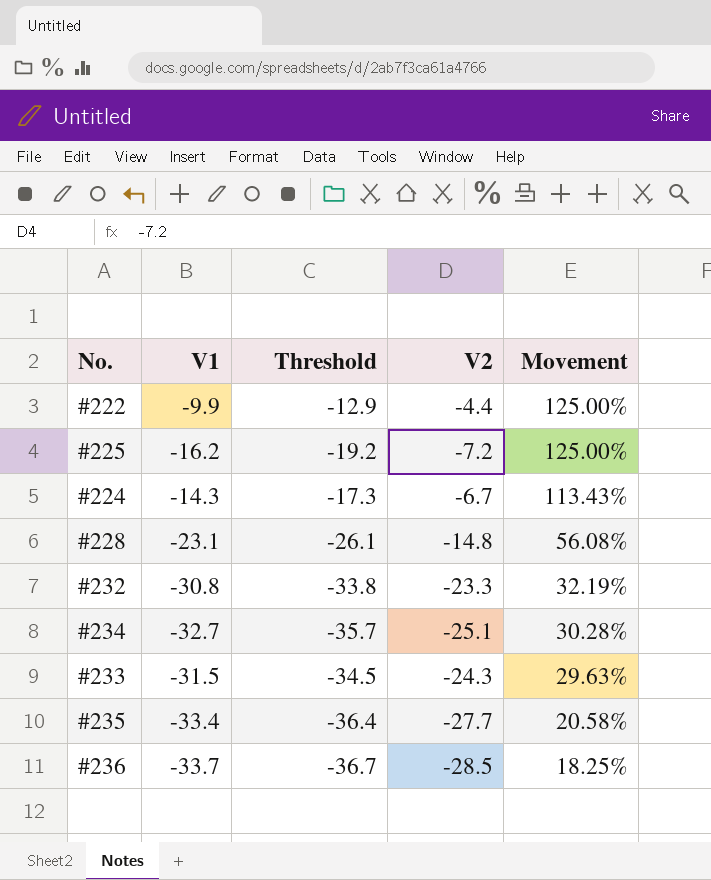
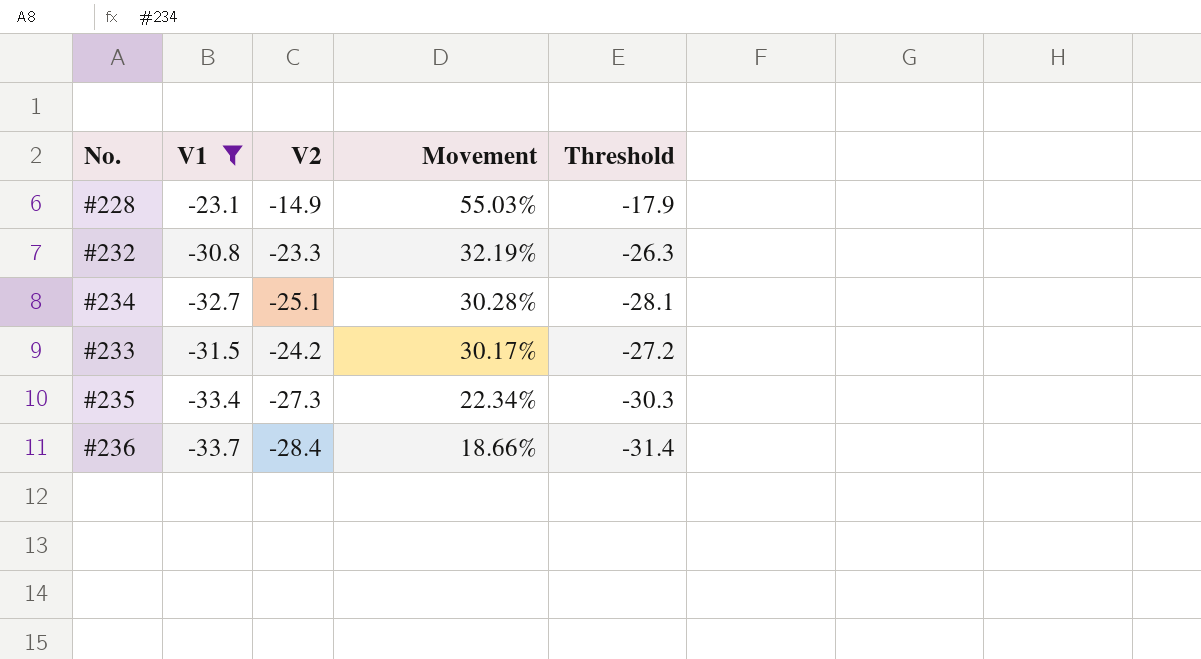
filter: none -> V1 <= -23.1
column Threshold | formula: [V1] - 3 -> [V2] - 3
column Threshold | position: 3 -> 5
#228 | V2: -14.8 -> -14.9
#228 | Movement: 56.08% -> 55.03%
#233 | V2: -24.3 -> -24.2
#233 | Movement: 29.63% -> 30.17%
#235 | V2: -27.7 -> -27.3
#235 | Movement: 20.58% -> 22.34%
#236 | V2: -28.5 -> -28.4
#236 | Movement: 18.25% -> 18.66%

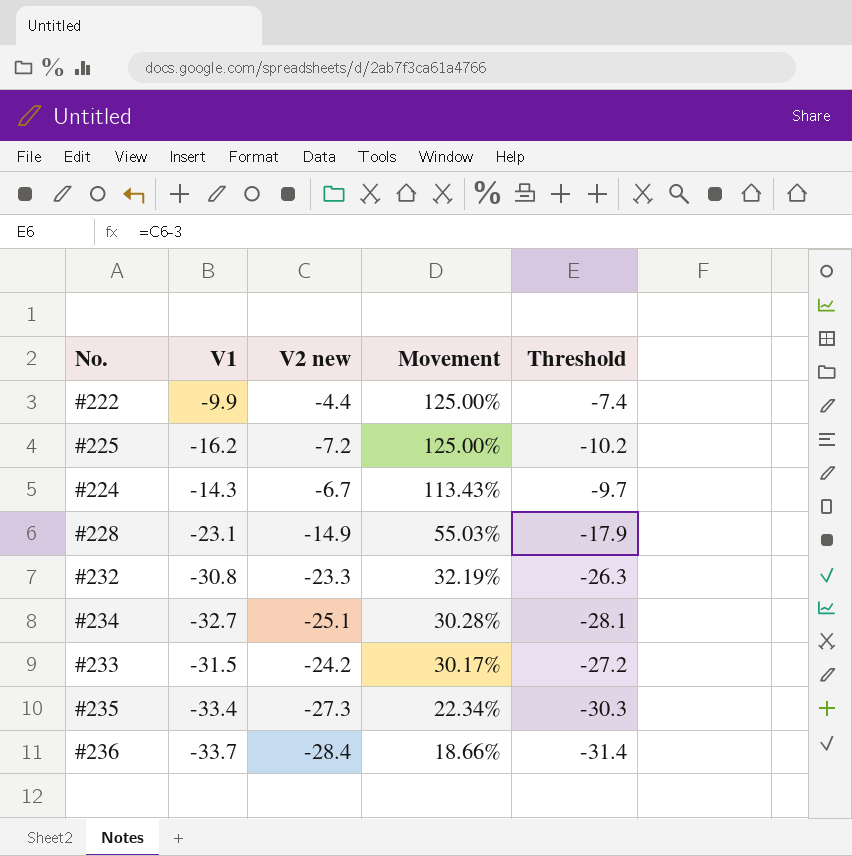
filter: V1 <= -23.1 -> none
column name: V2 -> V2 new

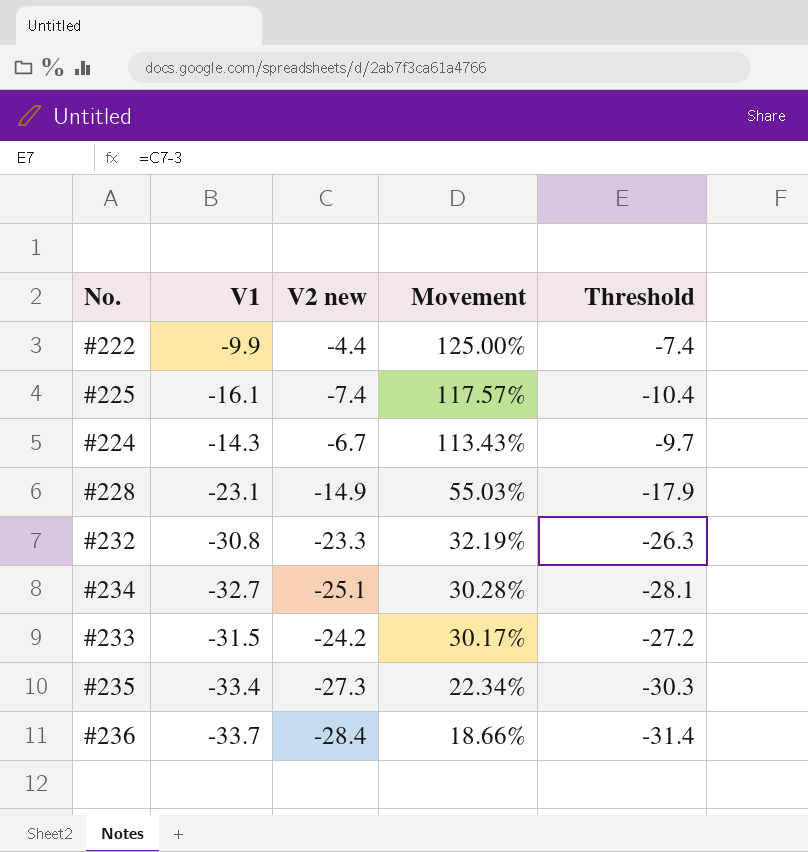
#225 | V1: -16.2 -> -16.1
#225 | V2 new: -7.2 -> -7.4
#225 | Movement: 125.00% -> 117.57%
#225 | Threshold: -10.2 -> -10.4

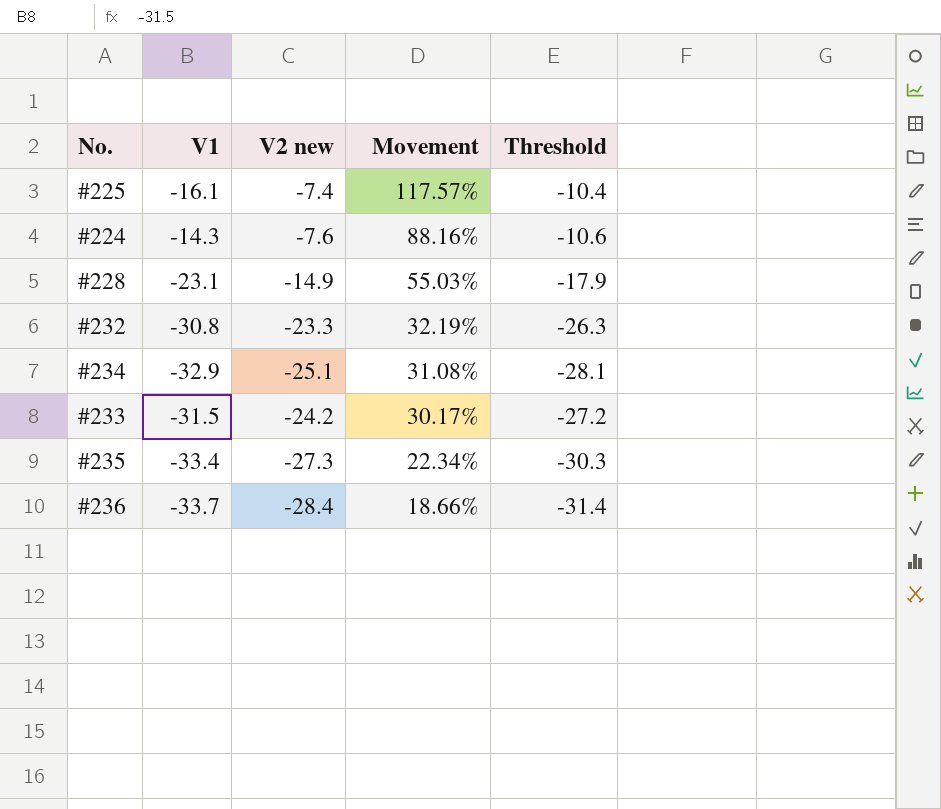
row #222: -9.9 | -4.4 | 125.00% | -7.4 -> none
#224 | V2 new: -6.7 -> -7.6
#224 | Movement: 113.43% -> 88.16%
#224 | Threshold: -9.7 -> -10.6
#234 | V1: -32.7 -> -32.9
#234 | Movement: 30.28% -> 31.08%

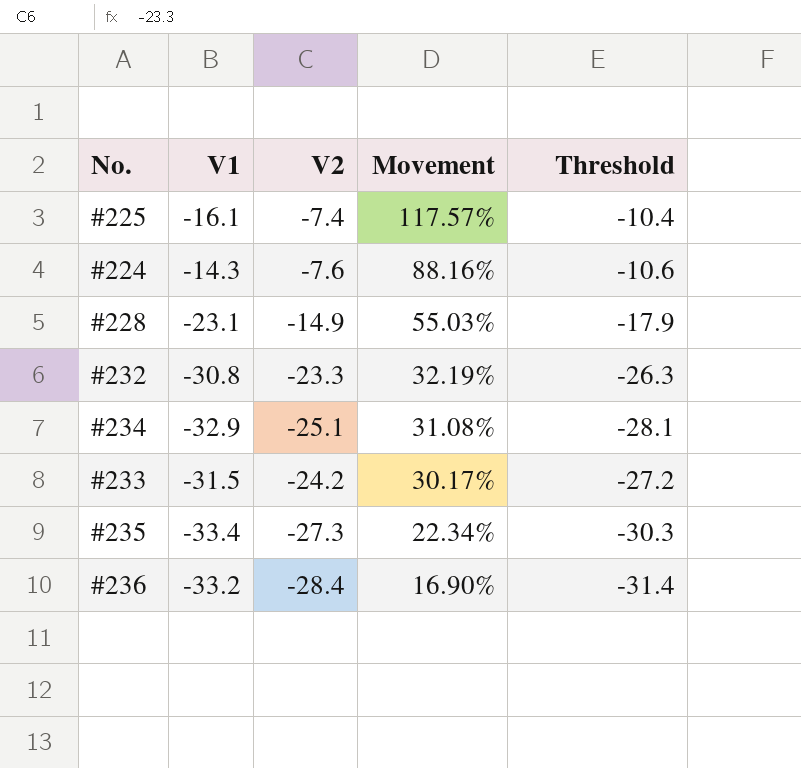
column name: V2 new -> V2
#236 | V1: -33.7 -> -33.2
#236 | Movement: 18.66% -> 16.90%

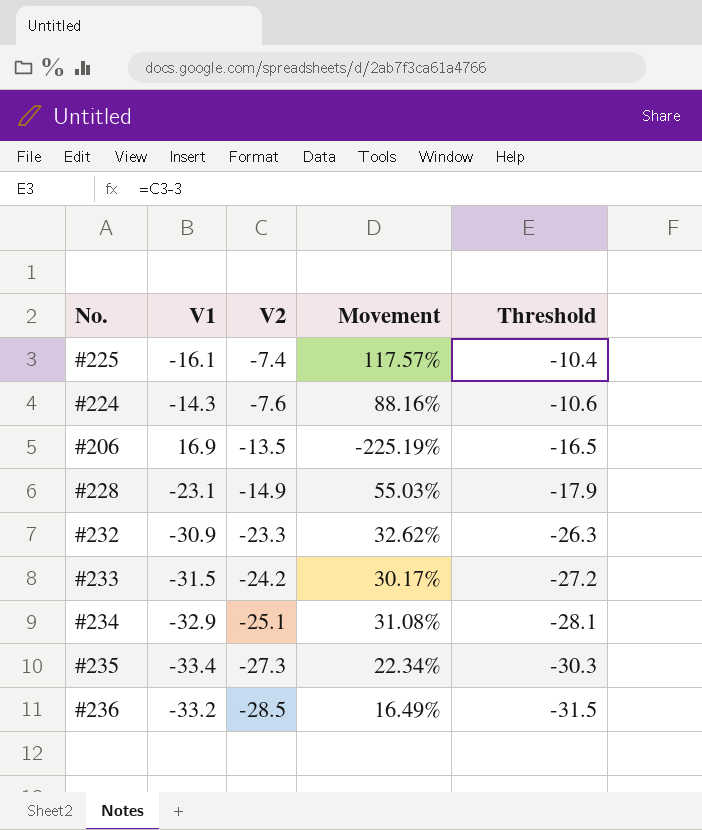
row order: Movement descending -> V2 descending
row #206: none -> 16.9 | -13.5 | -225.19% | -16.5
#232 | V1: -30.8 -> -30.9
#232 | Movement: 32.19% -> 32.62%
#236 | V2: -28.4 -> -28.5
#236 | Movement: 16.90% -> 16.49%
#236 | Threshold: -31.4 -> -31.5

